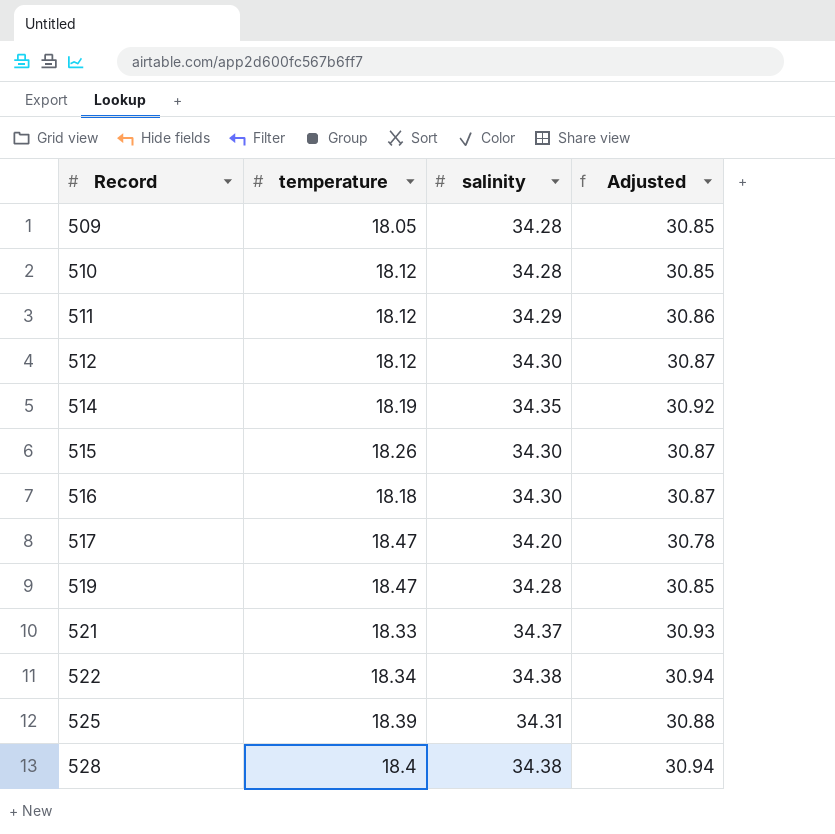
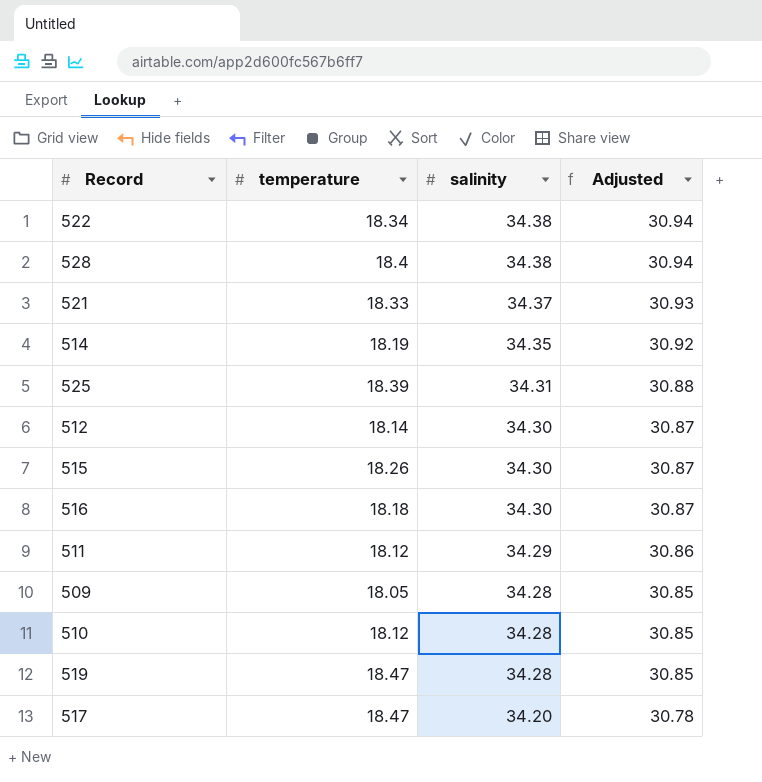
row order: Record ascending -> salinity descending
512 | temperature: 18.12 -> 18.14

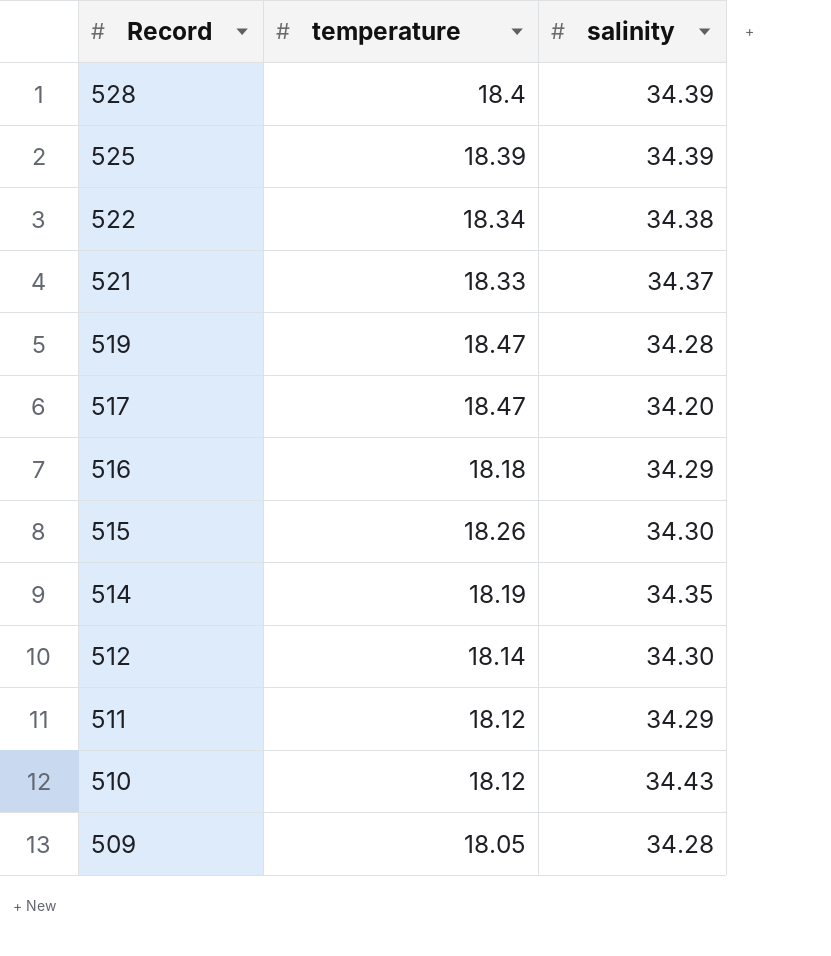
row order: salinity descending -> Record descending
column Adjusted | formula: [salinity] * 0.9 -> none
528 | salinity: 34.38 -> 34.39
525 | salinity: 34.31 -> 34.39
516 | salinity: 34.30 -> 34.29
510 | salinity: 34.28 -> 34.43

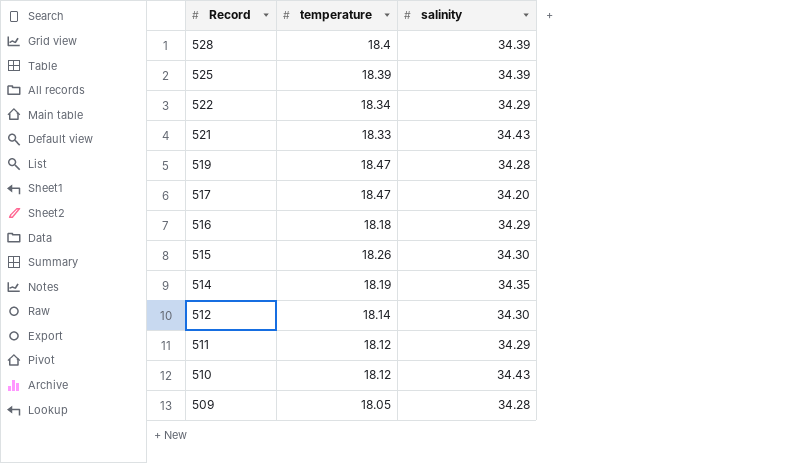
522 | salinity: 34.38 -> 34.29
521 | salinity: 34.37 -> 34.43

